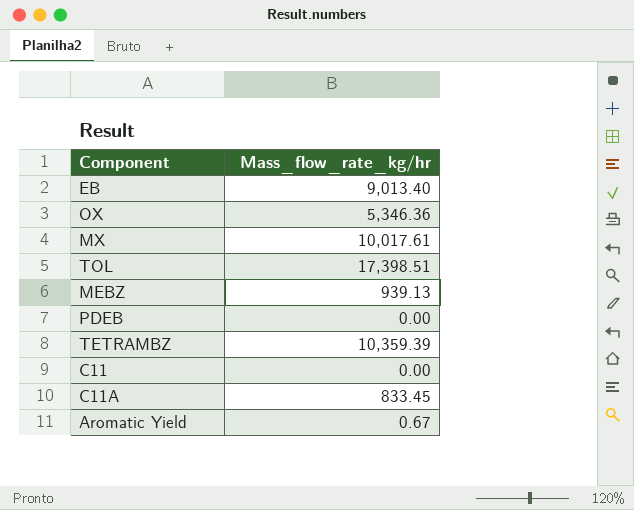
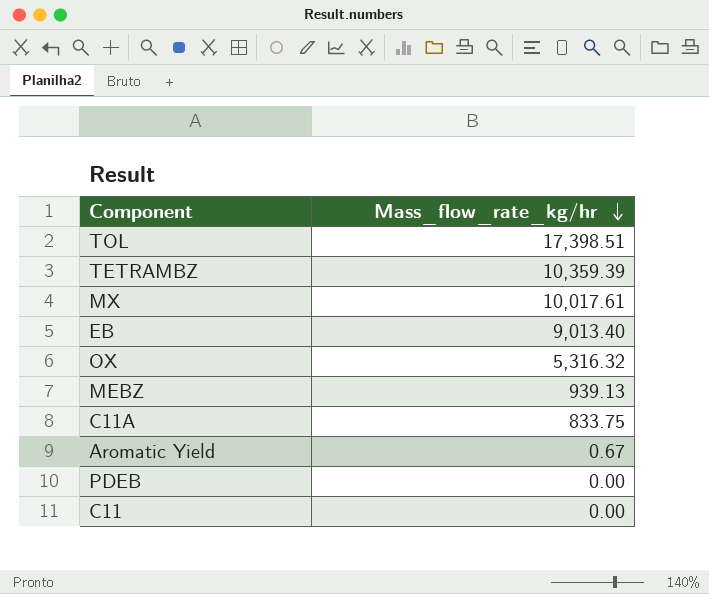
row order: none -> Mass_flow_rate_kg/hr descending
OX | Mass_flow_rate_kg/hr: 5,346.36 -> 5,316.32
C11A | Mass_flow_rate_kg/hr: 833.45 -> 833.75

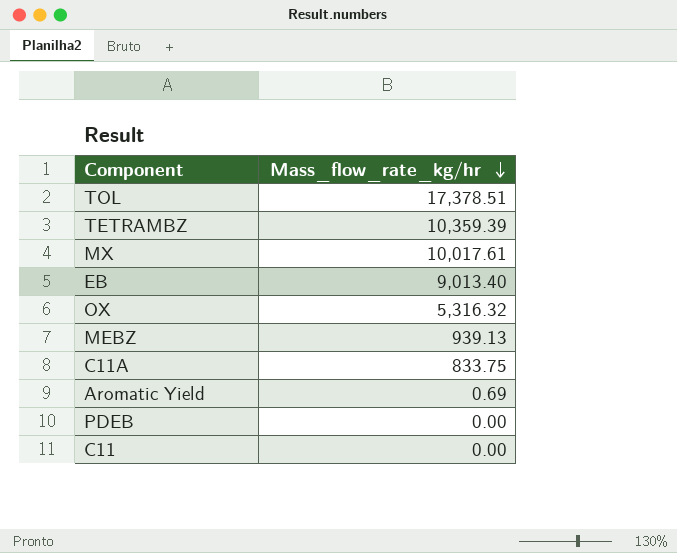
TOL | Mass_flow_rate_kg/hr: 17,398.51 -> 17,378.51
Aromatic Yield | Mass_flow_rate_kg/hr: 0.67 -> 0.69

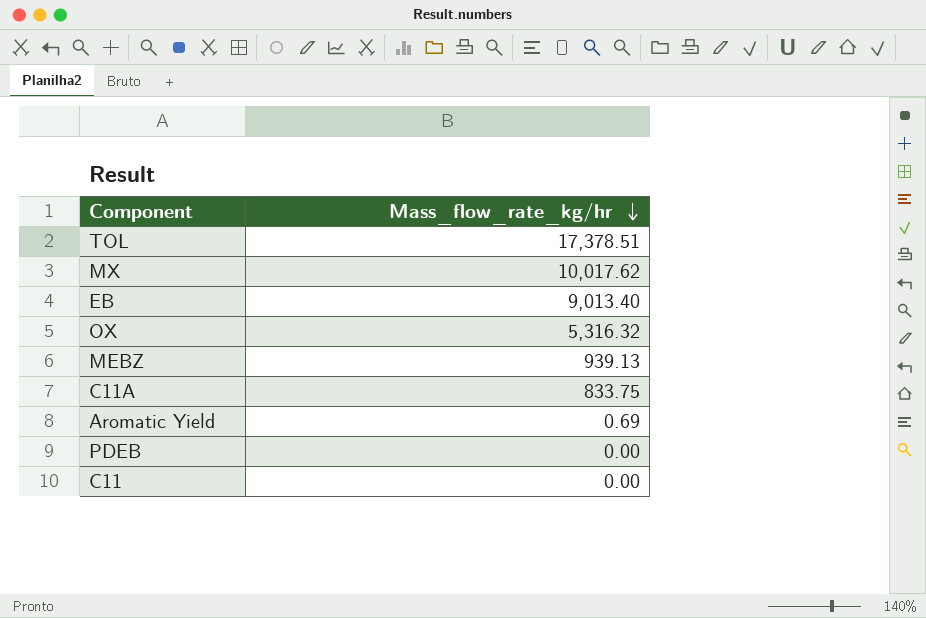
row TETRAMBZ: 10,359.39 -> none
MX | Mass_flow_rate_kg/hr: 10,017.61 -> 10,017.62

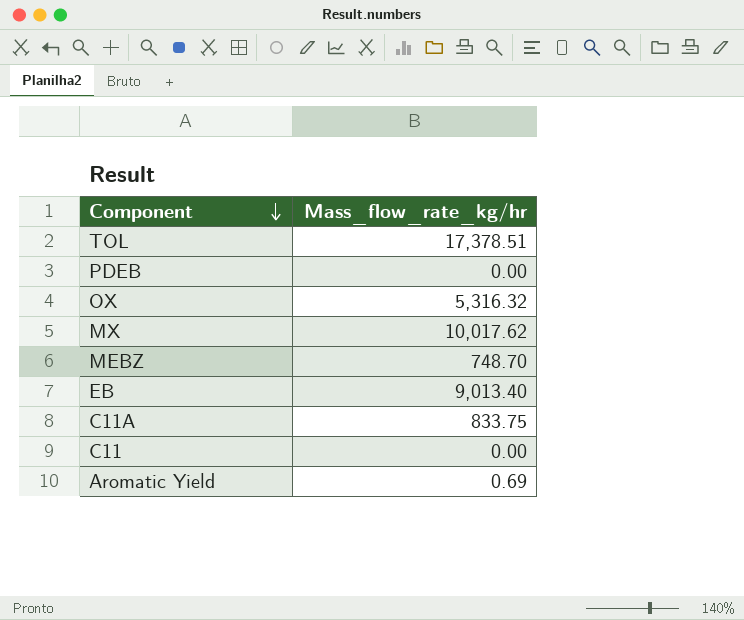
row order: Mass_flow_rate_kg/hr descending -> Component descending
MEBZ | Mass_flow_rate_kg/hr: 939.13 -> 748.70

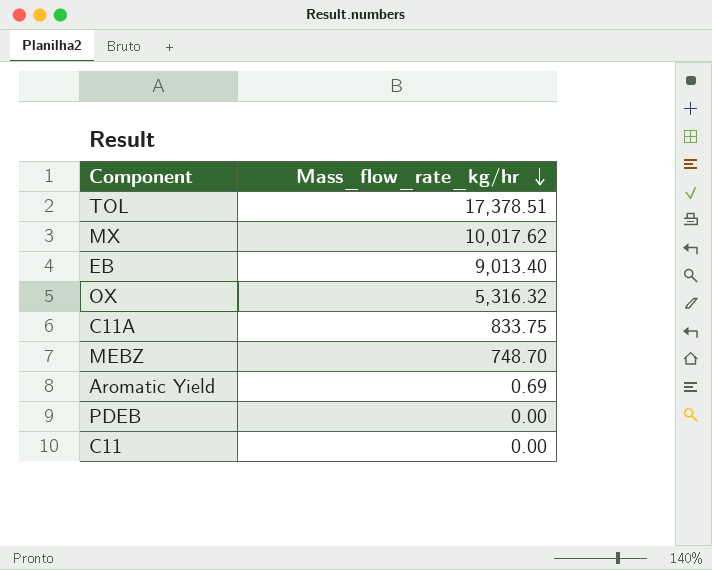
row order: Component descending -> Mass_flow_rate_kg/hr descending

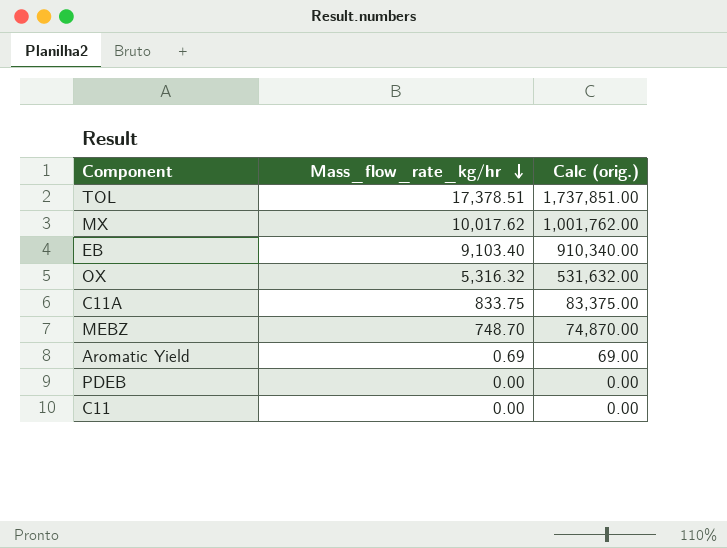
column Calc (orig.) | formula: none -> [Mass_flow_rate_kg/hr] * 100
EB | Mass_flow_rate_kg/hr: 9,013.40 -> 9,103.40

